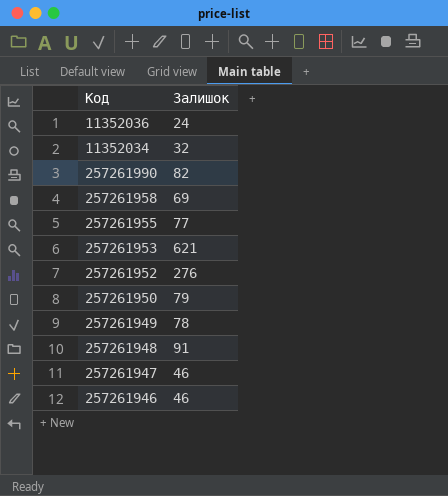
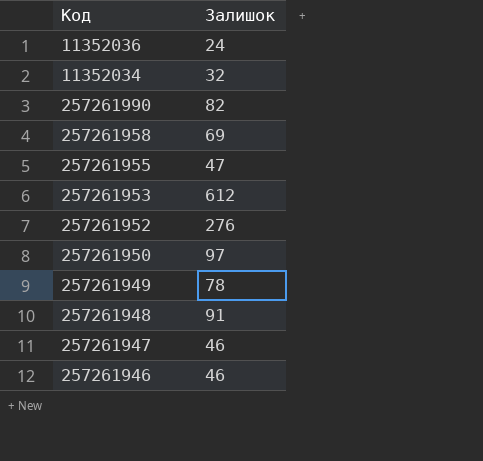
257261955 | Залишок: 77 -> 47
257261953 | Залишок: 621 -> 612
257261950 | Залишок: 79 -> 97

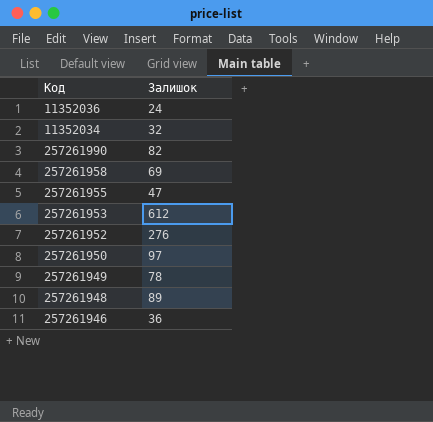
row 257261947: 46 -> none
257261948 | Залишок: 91 -> 89
257261946 | Залишок: 46 -> 36

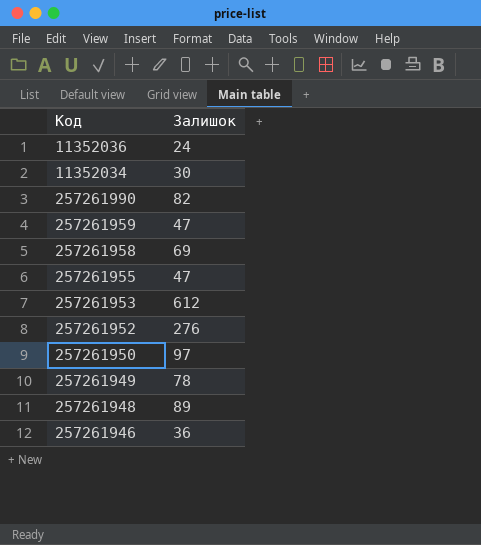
11352034 | Залишок: 32 -> 30
row 257261959: none -> 47

